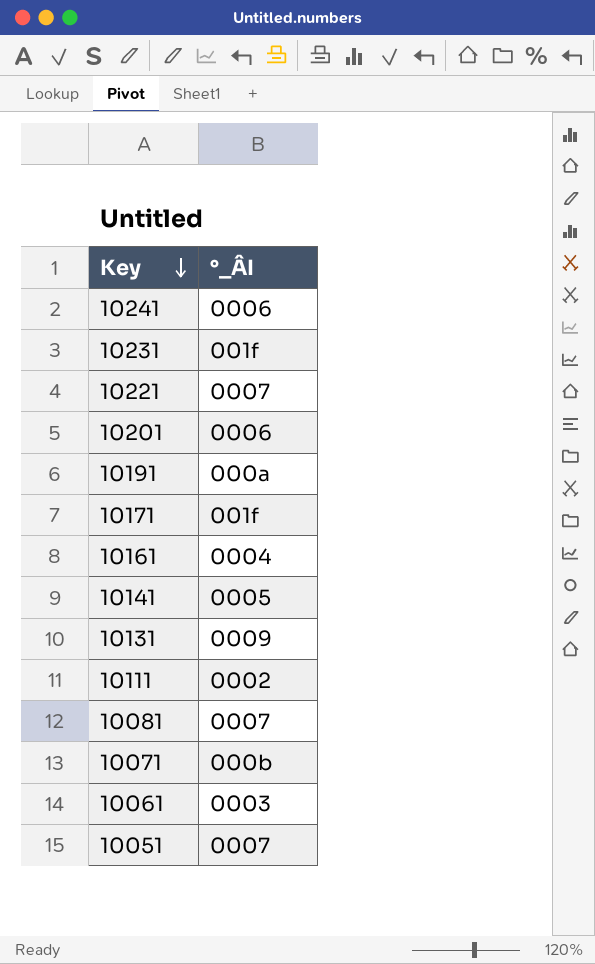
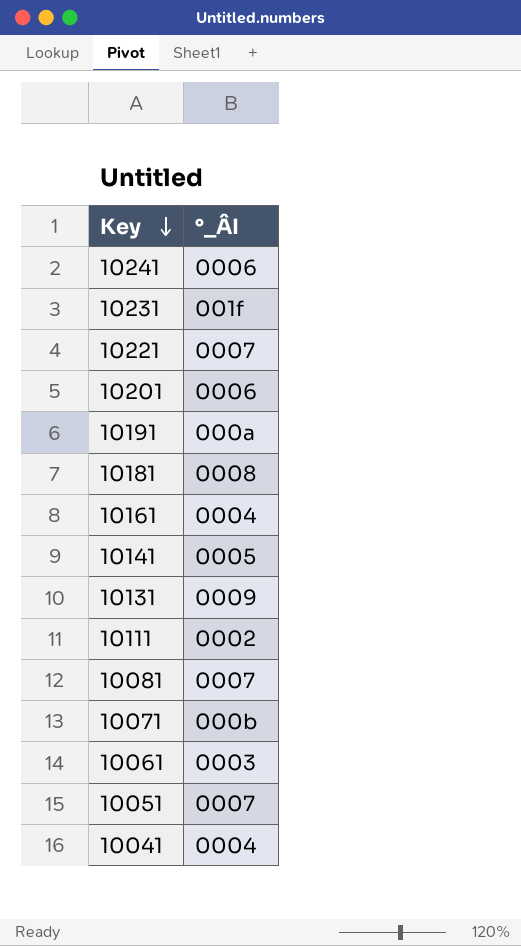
row 10171: 001f -> none
row 10181: none -> 0008
row 10041: none -> 0004

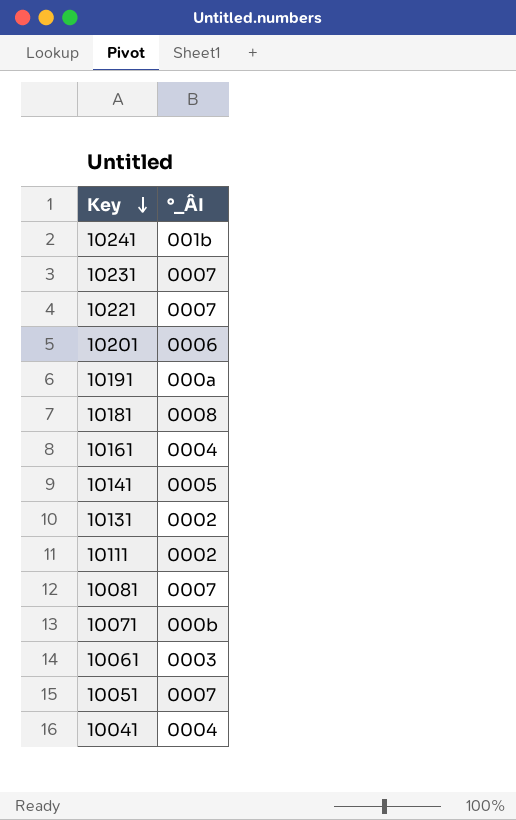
10241 | °_ÂI: 0006 -> 001b
10231 | °_ÂI: 001f -> 0007
10131 | °_ÂI: 0009 -> 0002

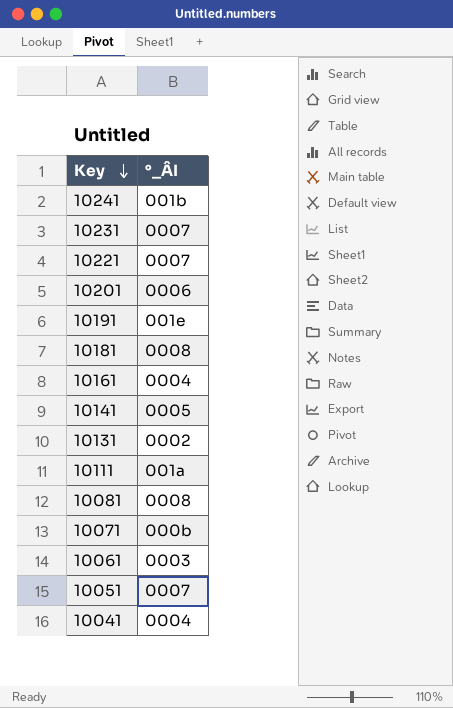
10191 | °_ÂI: 000a -> 001e
10111 | °_ÂI: 0002 -> 001a
10081 | °_ÂI: 0007 -> 0008

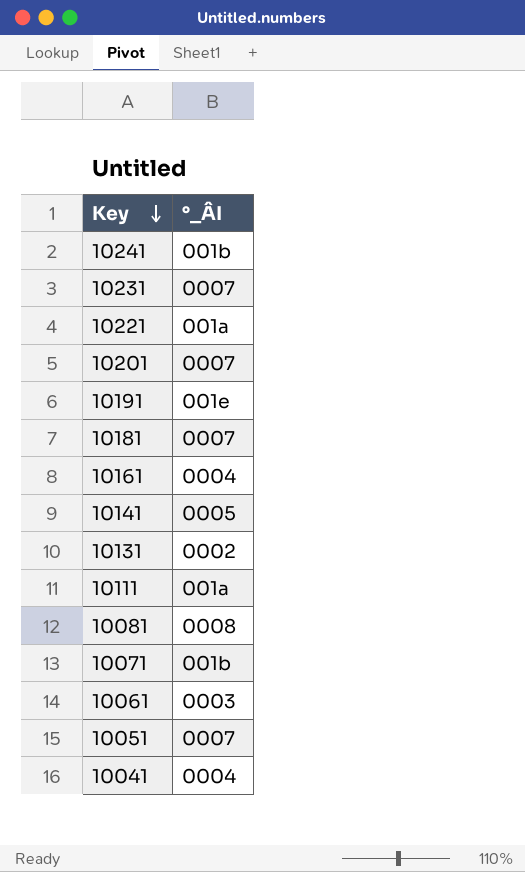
10221 | °_ÂI: 0007 -> 001a
10201 | °_ÂI: 0006 -> 0007
10181 | °_ÂI: 0008 -> 0007
10071 | °_ÂI: 000b -> 001b

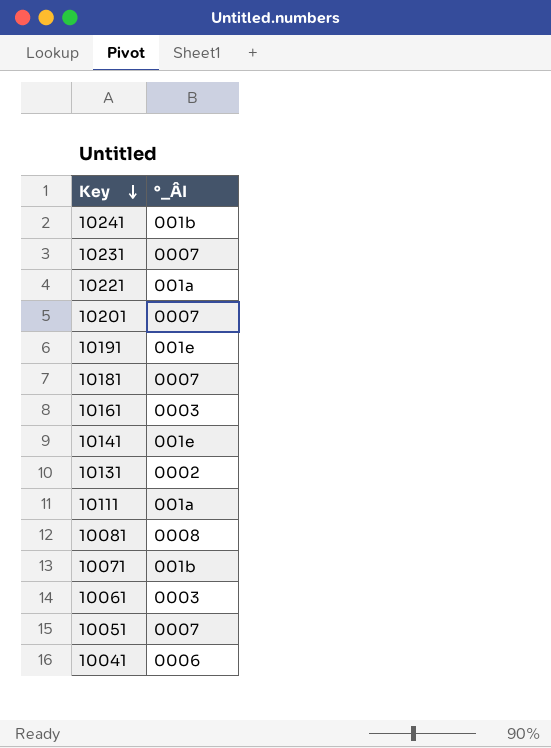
10161 | °_ÂI: 0004 -> 0003
10141 | °_ÂI: 0005 -> 001e
10041 | °_ÂI: 0004 -> 0006

